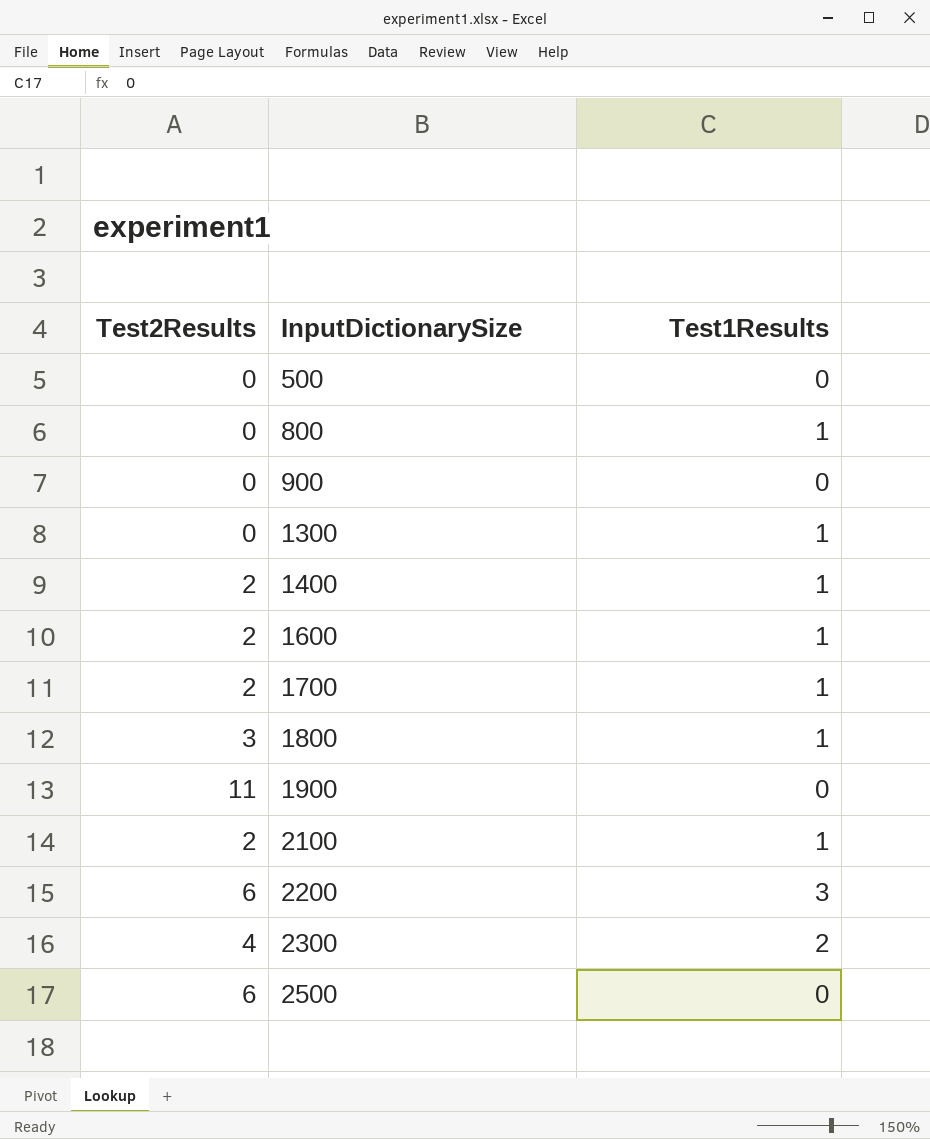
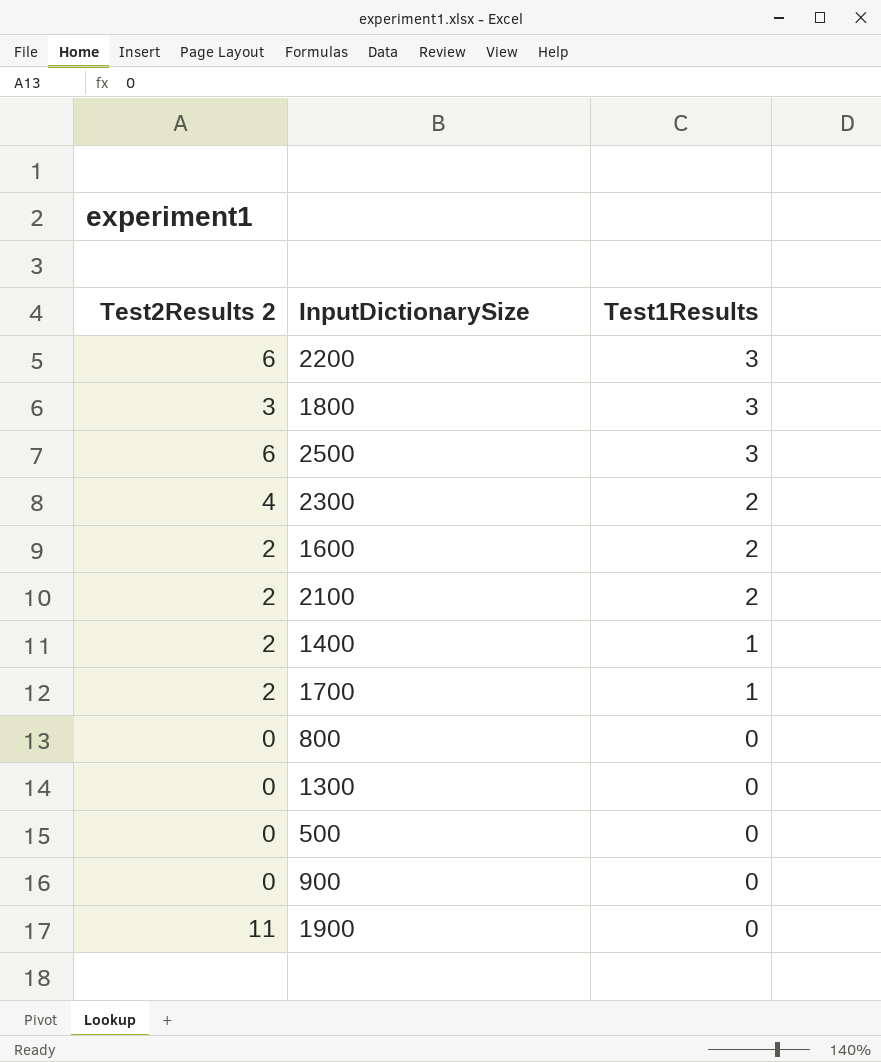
row order: InputDictionarySize ascending -> Test1Results descending
column name: Test2Results -> Test2Results 2
1800 | Test1Results: 1 -> 3
2500 | Test1Results: 0 -> 3
1600 | Test1Results: 1 -> 2
2100 | Test1Results: 1 -> 2
800 | Test1Results: 1 -> 0
1300 | Test1Results: 1 -> 0

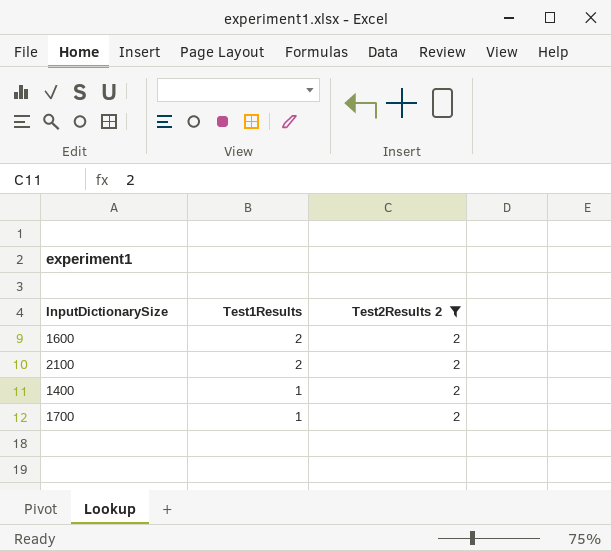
filter: none -> Test2Results 2 = 2
column Test2Results 2 | position: 1 -> 3

